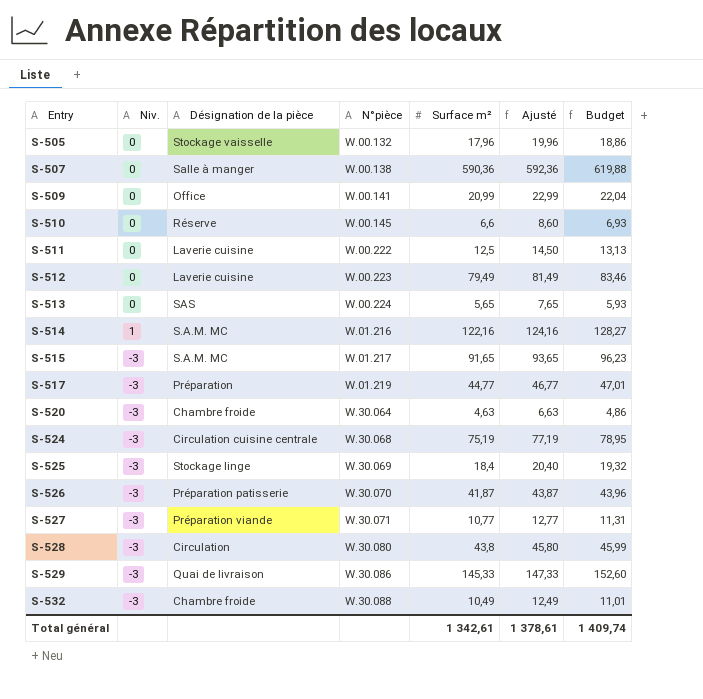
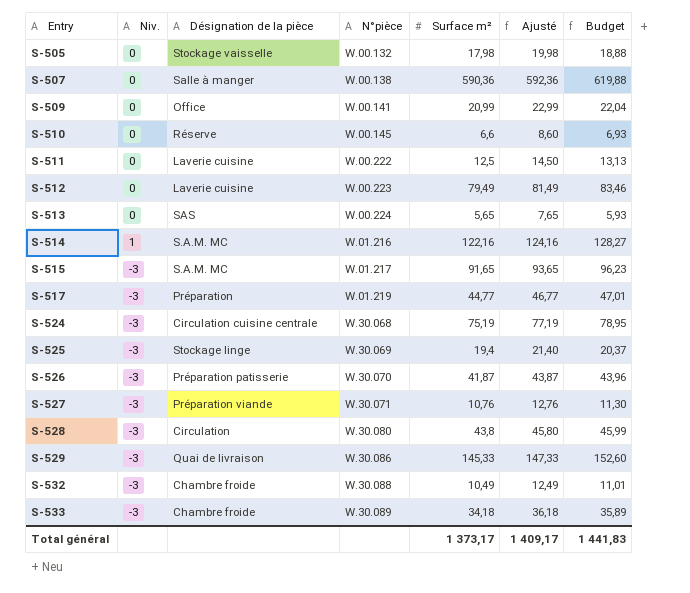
row S-520: -3 | Chambre froide | W.30.064 | 4,63 | 6,63 | 4,86 -> none
S-505 | Surface m²: 17,96 -> 17,98
S-505 | Ajusté: 19,96 -> 19,98
S-505 | Budget: 18,86 -> 18,88
S-525 | Surface m²: 18,4 -> 19,4
S-525 | Ajusté: 20,40 -> 21,40
S-525 | Budget: 19,32 -> 20,37
S-527 | Surface m²: 10,77 -> 10,76
S-527 | Ajusté: 12,77 -> 12,76
S-527 | Budget: 11,31 -> 11,30
row S-533: none -> -3 | Chambre froide | W.30.089 | 34,18 | 36,18 | 35,89
Total général | Surface m²: 1 342,61 -> 1 373,17
Total général | Ajusté: 1 378,61 -> 1 409,17
Total général | Budget: 1 409,74 -> 1 441,83

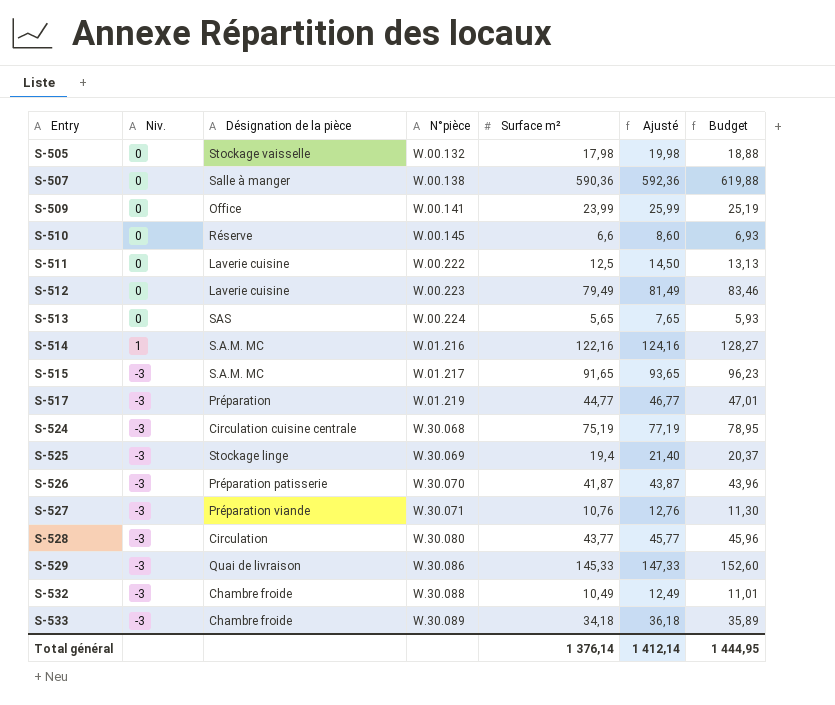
S-509 | Surface m²: 20,99 -> 23,99
S-509 | Ajusté: 22,99 -> 25,99
S-509 | Budget: 22,04 -> 25,19
S-528 | Surface m²: 43,8 -> 43,77
S-528 | Ajusté: 45,80 -> 45,77
S-528 | Budget: 45,99 -> 45,96
Total général | Surface m²: 1 373,17 -> 1 376,14
Total général | Ajusté: 1 409,17 -> 1 412,14
Total général | Budget: 1 441,83 -> 1 444,95

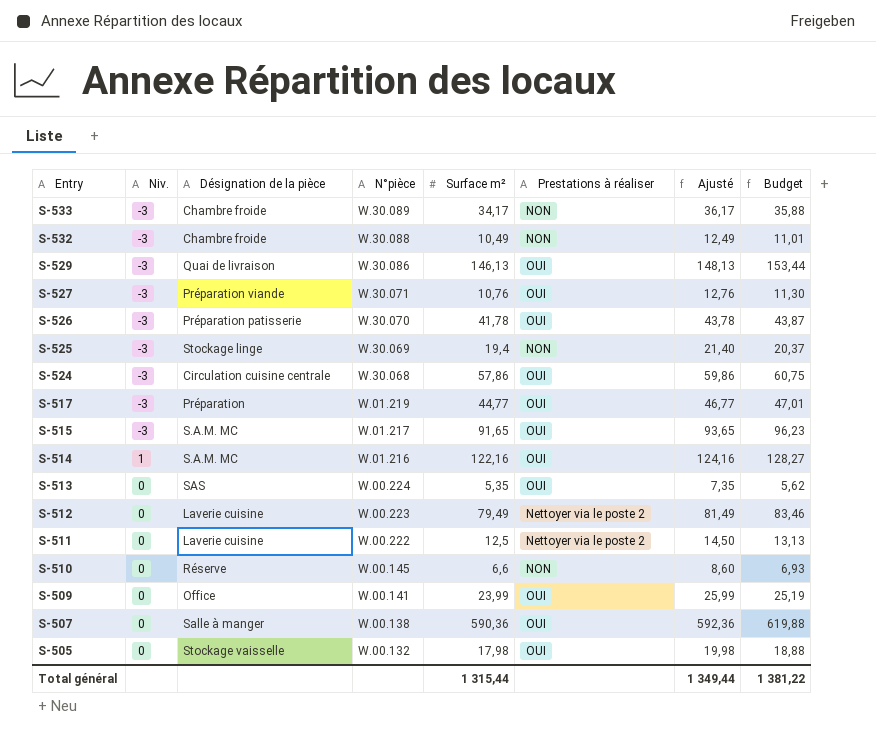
row order: Entry ascending -> Entry descending
column Prestations à réaliser | position: none -> 6
row S-528: -3 | Circulation | W.30.080 | 43,77 | 45,77 | 45,96 -> none
S-533 | Surface m²: 34,18 -> 34,17
S-533 | Ajusté: 36,18 -> 36,17
S-533 | Budget: 35,89 -> 35,88
S-529 | Surface m²: 145,33 -> 146,13
S-529 | Ajusté: 147,33 -> 148,13
S-529 | Budget: 152,60 -> 153,44
S-526 | Surface m²: 41,87 -> 41,78
S-526 | Ajusté: 43,87 -> 43,78
S-526 | Budget: 43,96 -> 43,87
S-524 | Surface m²: 75,19 -> 57,86
S-524 | Ajusté: 77,19 -> 59,86
S-524 | Budget: 78,95 -> 60,75
S-513 | Surface m²: 5,65 -> 5,35
S-513 | Ajusté: 7,65 -> 7,35
S-513 | Budget: 5,93 -> 5,62
Total général | Surface m²: 1 376,14 -> 1 315,44
Total général | Ajusté: 1 412,14 -> 1 349,44
Total général | Budget: 1 444,95 -> 1 381,22

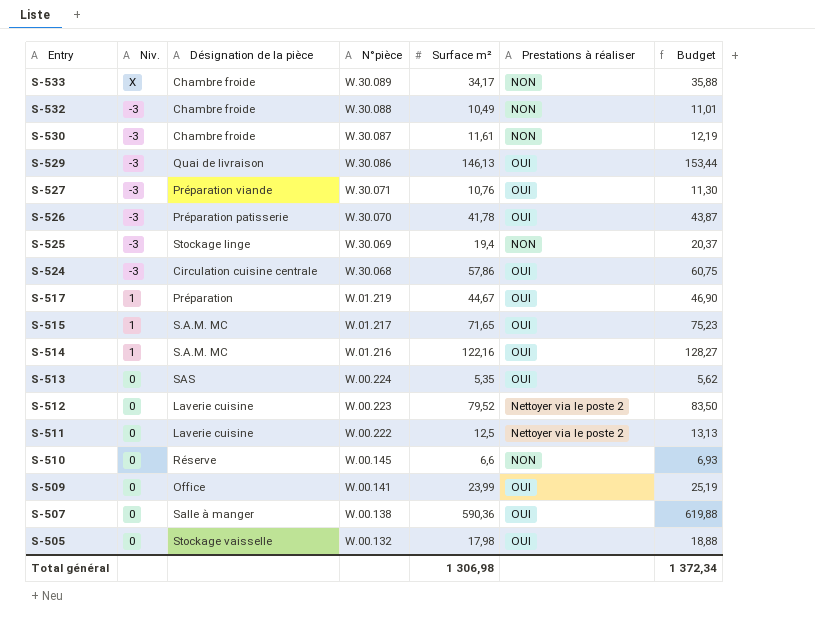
column Ajusté | formula: [Surface m²] + 2 -> none
S-533 | Niv.: -3 -> X
row S-530: none -> -3 | Chambre froide | W.30.087 | 11,61 | NON | 12,19
S-517 | Niv.: -3 -> 1
S-517 | Surface m²: 44,77 -> 44,67
S-517 | Budget: 47,01 -> 46,90
S-515 | Niv.: -3 -> 1
S-515 | Surface m²: 91,65 -> 71,65
S-515 | Budget: 96,23 -> 75,23
S-512 | Surface m²: 79,49 -> 79,52
S-512 | Budget: 83,46 -> 83,50
Total général | Surface m²: 1 315,44 -> 1 306,98
Total général | Budget: 1 381,22 -> 1 372,34

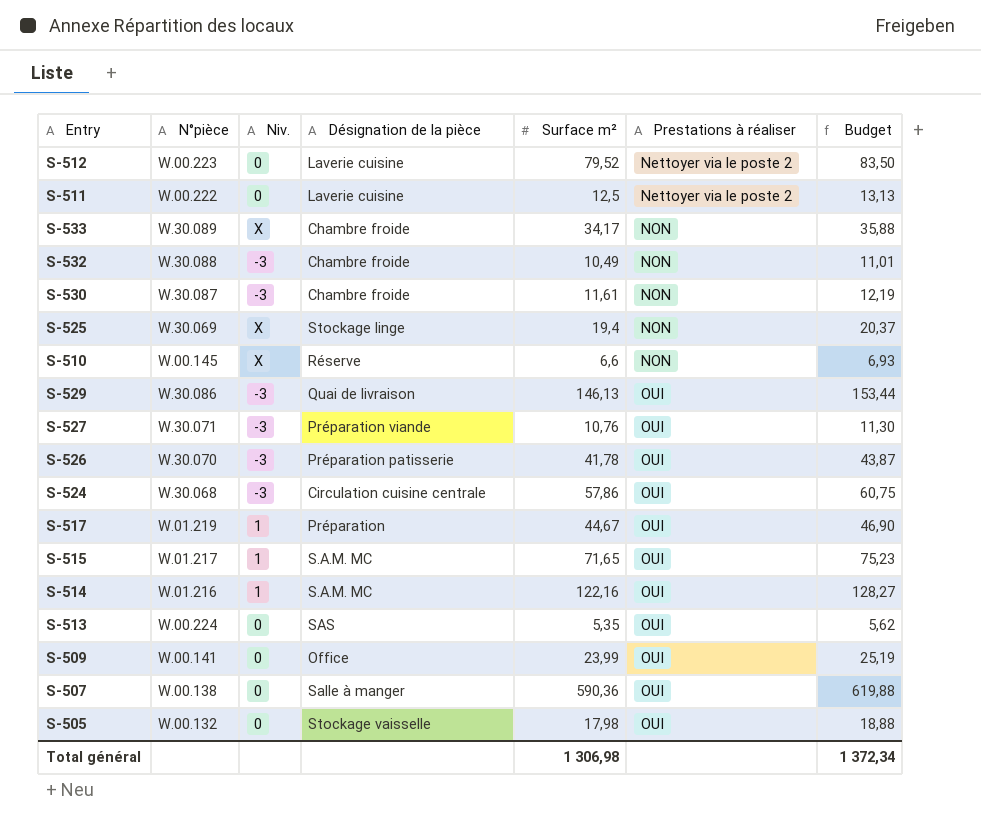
row order: Entry descending -> Prestations à réaliser ascending
column N°pièce | position: 4 -> 2
S-525 | Niv.: -3 -> X
S-510 | Niv.: 0 -> X

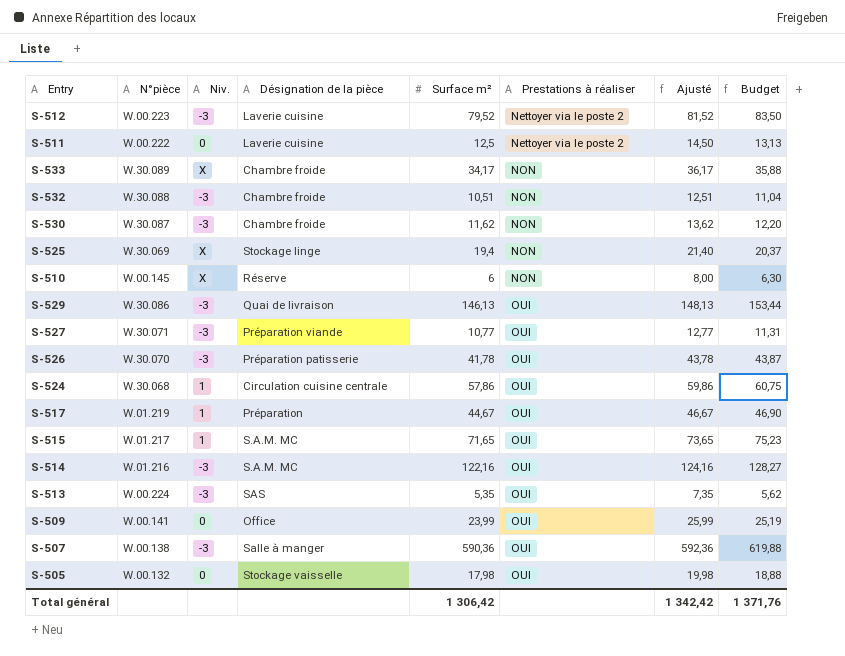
column Ajusté | formula: none -> [Surface m²] + 2
S-512 | Niv.: 0 -> -3
S-532 | Surface m²: 10,49 -> 10,51
S-532 | Budget: 11,01 -> 11,04
S-530 | Surface m²: 11,61 -> 11,62
S-530 | Budget: 12,19 -> 12,20
S-510 | Surface m²: 6,6 -> 6
S-510 | Budget: 6,93 -> 6,30
S-527 | Surface m²: 10,76 -> 10,77
S-527 | Budget: 11,30 -> 11,31
S-524 | Niv.: -3 -> 1
S-514 | Niv.: 1 -> -3
S-513 | Niv.: 0 -> -3
S-507 | Niv.: 0 -> -3
Total général | Surface m²: 1 306,98 -> 1 306,42
Total général | Budget: 1 372,34 -> 1 371,76

